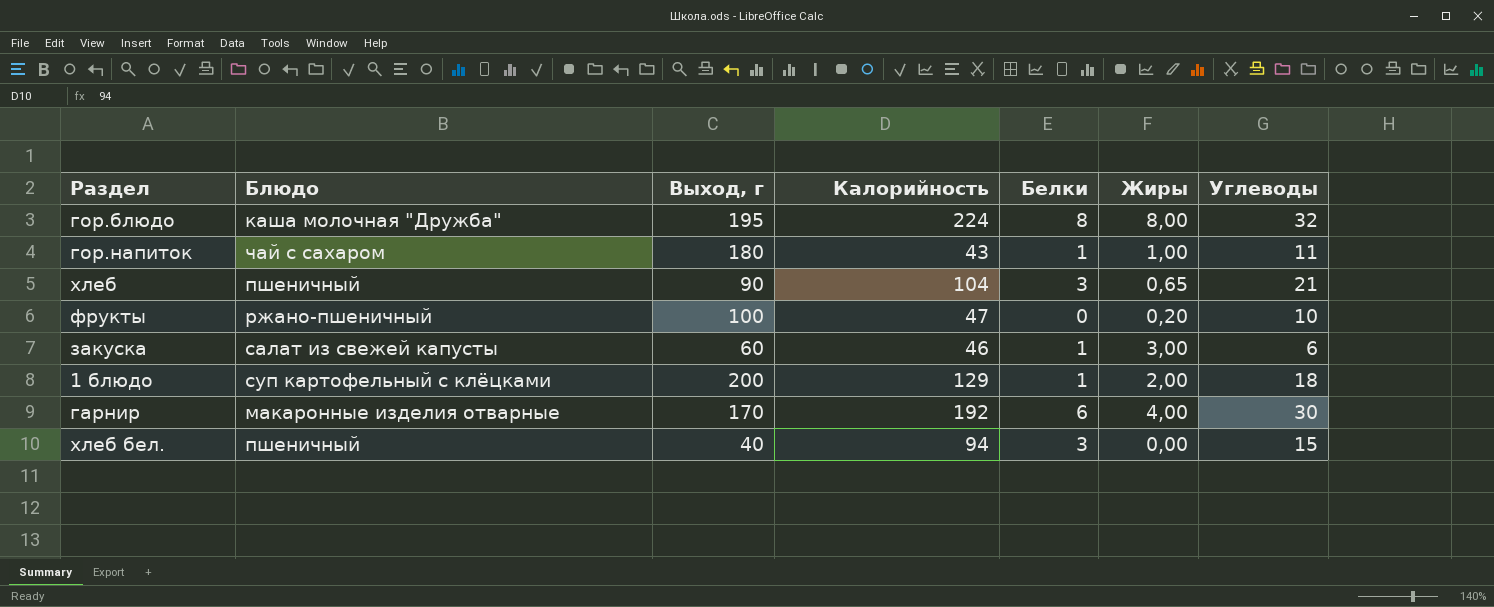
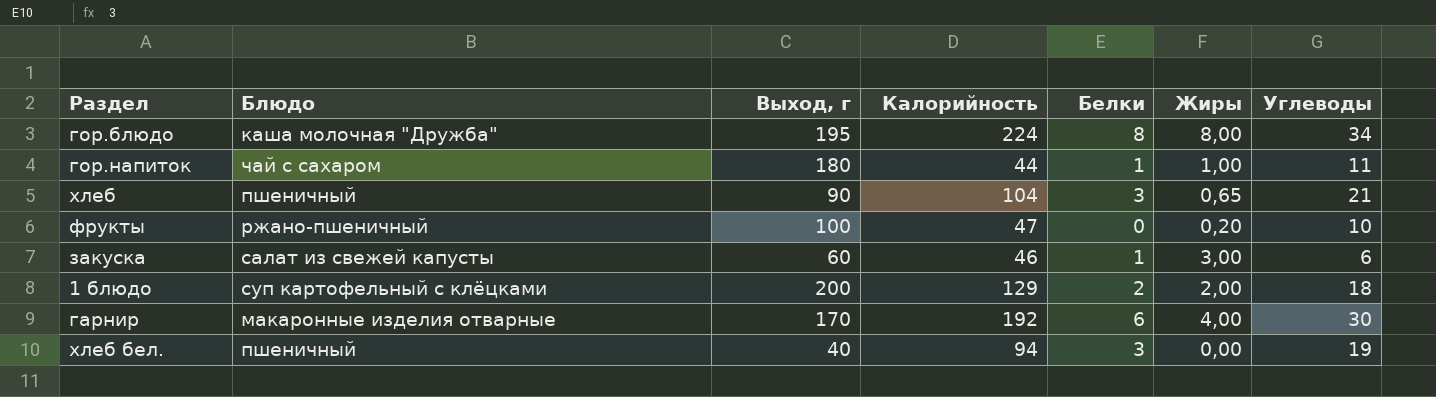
гор.блюдо | Углеводы: 32 -> 34
гор.напиток | Калорийность: 43 -> 44
1 блюдо | Белки: 1 -> 2
хлеб бел. | Углеводы: 15 -> 19

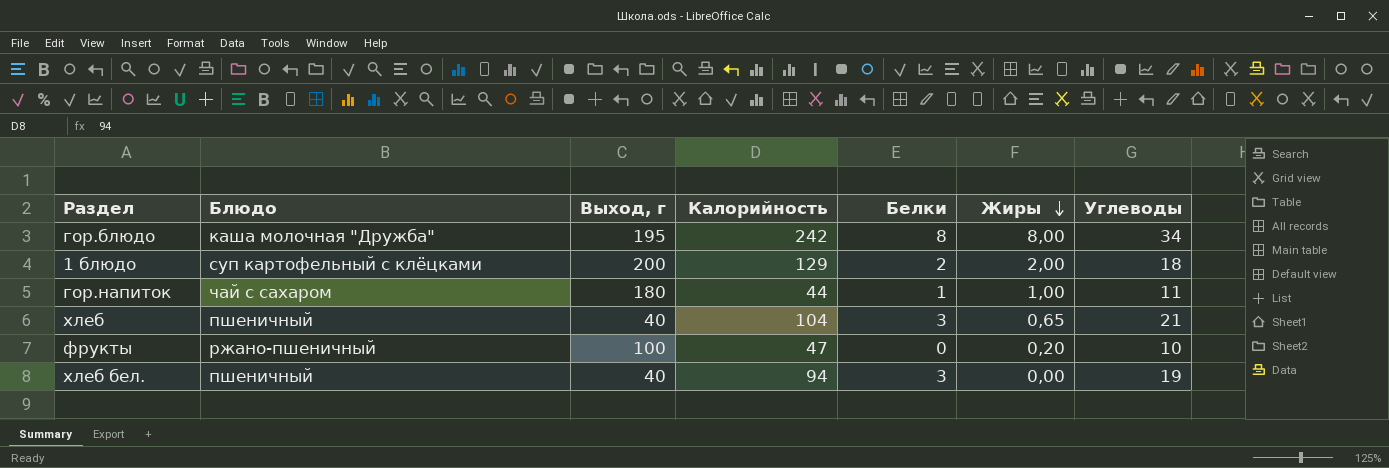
row order: none -> Жиры descending
row закуска: салат из свежей капусты | 60 | 46 | 1 | 3,00 | 6 -> none
row гарнир: макаронные изделия отварные | 170 | 192 | 6 | 4,00 | 30 -> none
гор.блюдо | Калорийность: 224 -> 242
хлеб | Выход, г: 90 -> 40

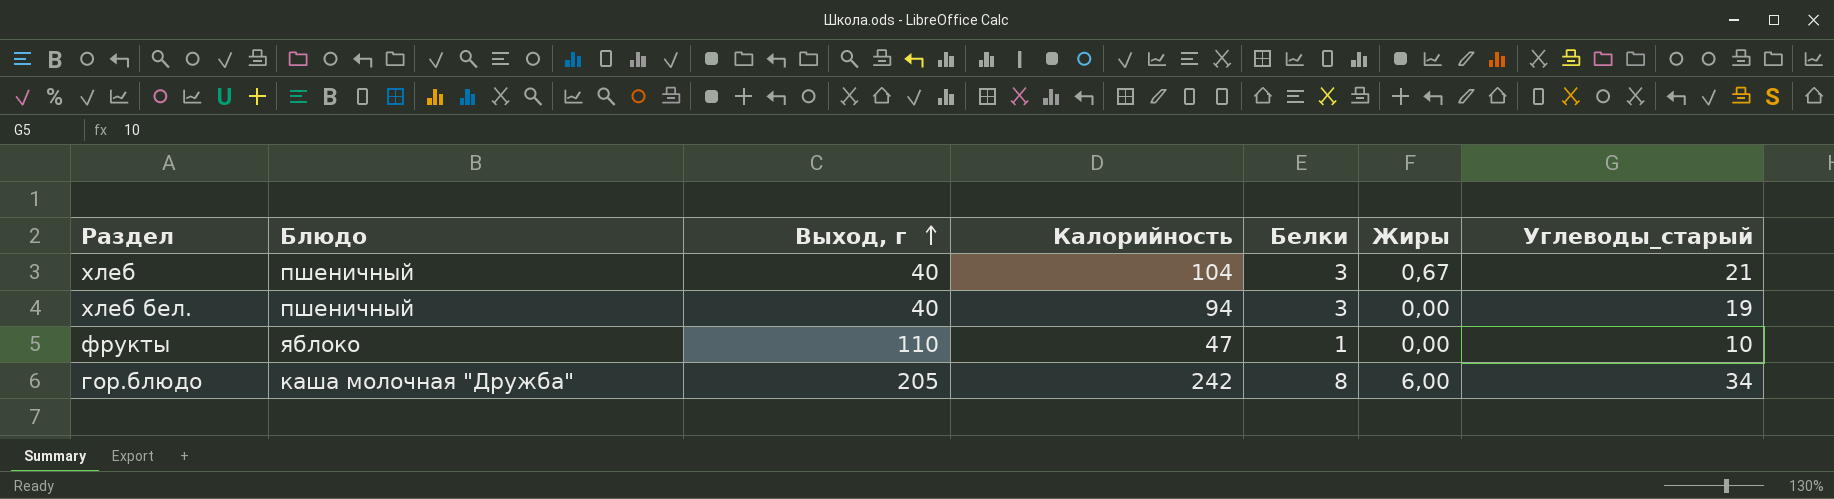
row order: Жиры descending -> Выход, г ascending
column name: Углеводы -> Углеводы_старый
row 1 блюдо: суп картофельный с клёцками | 200 | 129 | 2 | 2,00 | 18 -> none
row гор.напиток: чай с сахаром | 180 | 44 | 1 | 1,00 | 11 -> none
хлеб | Жиры: 0,65 -> 0,67
фрукты | Блюдо: ржано-пшеничный -> яблоко
фрукты | Выход, г: 100 -> 110
фрукты | Белки: 0 -> 1
фрукты | Жиры: 0,20 -> 0,00
гор.блюдо | Выход, г: 195 -> 205
гор.блюдо | Жиры: 8,00 -> 6,00

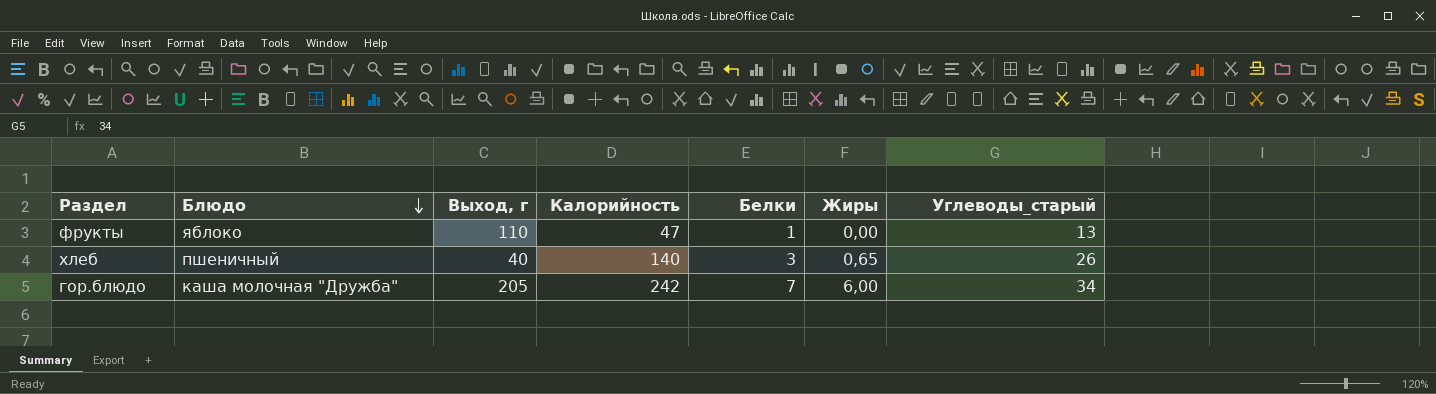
row order: Выход, г ascending -> Блюдо descending
row хлеб бел.: пшеничный | 40 | 94 | 3 | 0,00 | 19 -> none
фрукты | Углеводы_старый: 10 -> 13
хлеб | Калорийность: 104 -> 140
хлеб | Жиры: 0,67 -> 0,65
хлеб | Углеводы_старый: 21 -> 26
гор.блюдо | Белки: 8 -> 7

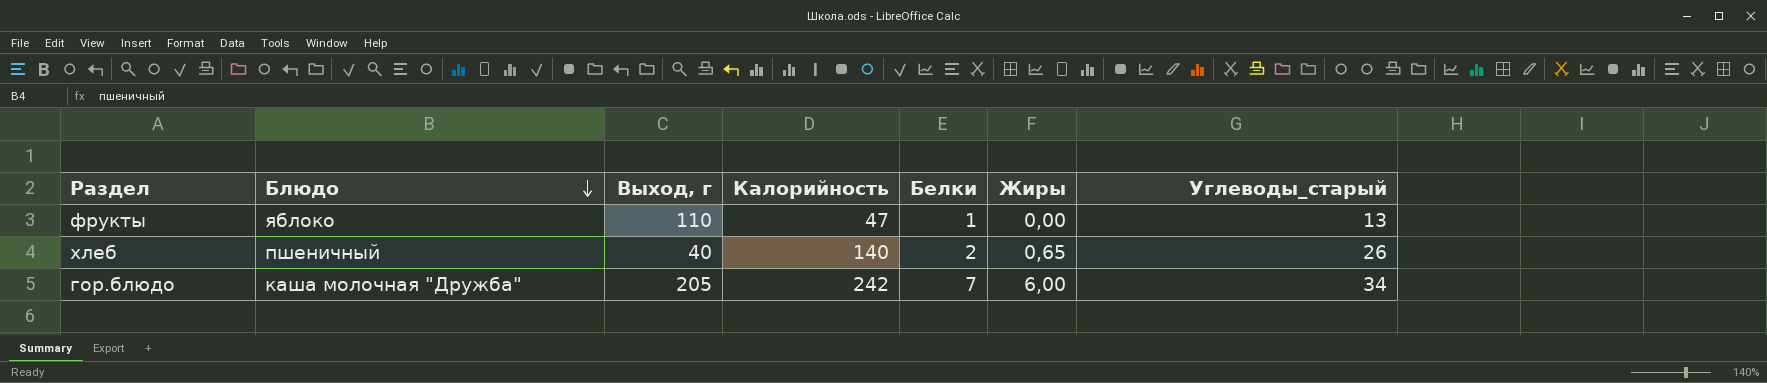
хлеб | Белки: 3 -> 2

